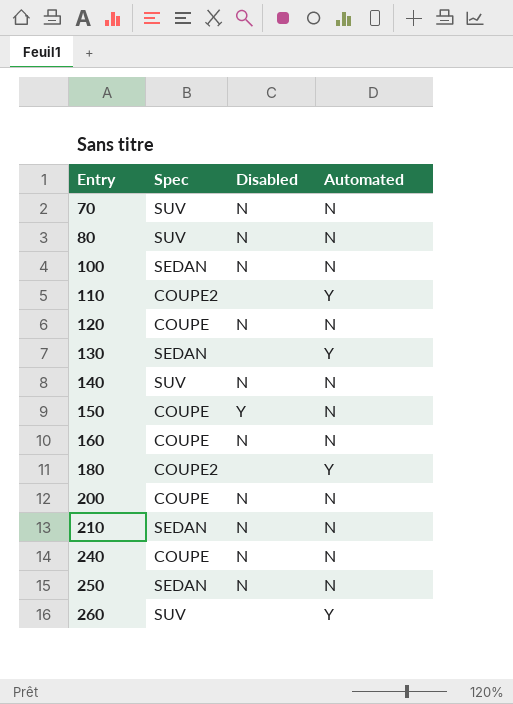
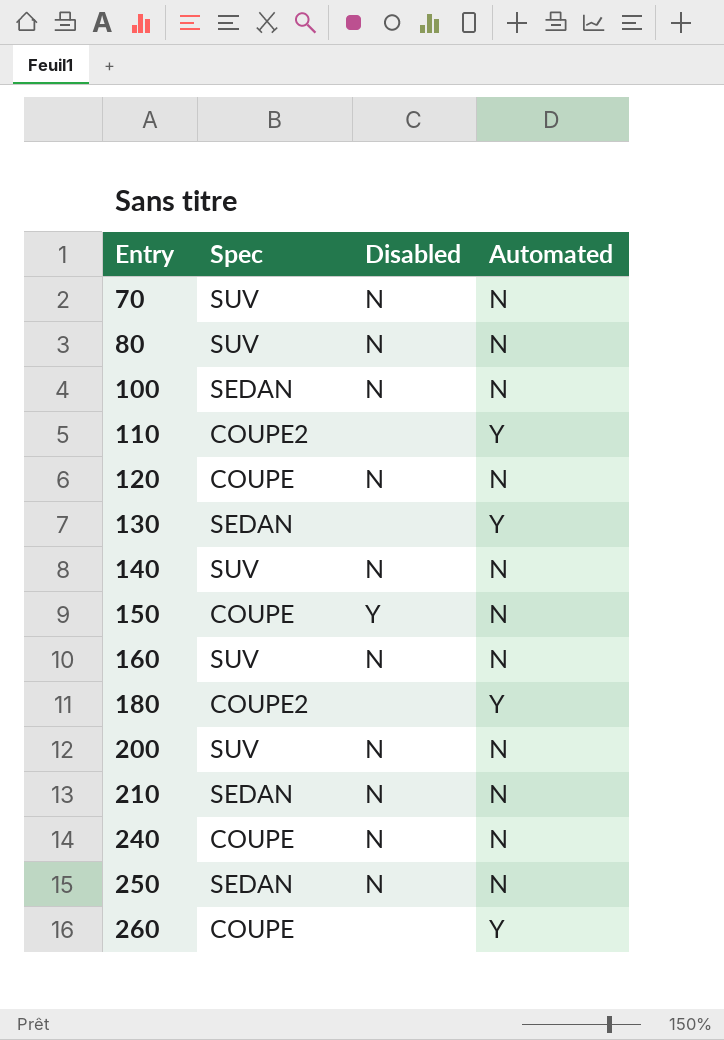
160 | Spec: COUPE -> SUV
200 | Spec: COUPE -> SUV
260 | Spec: SUV -> COUPE

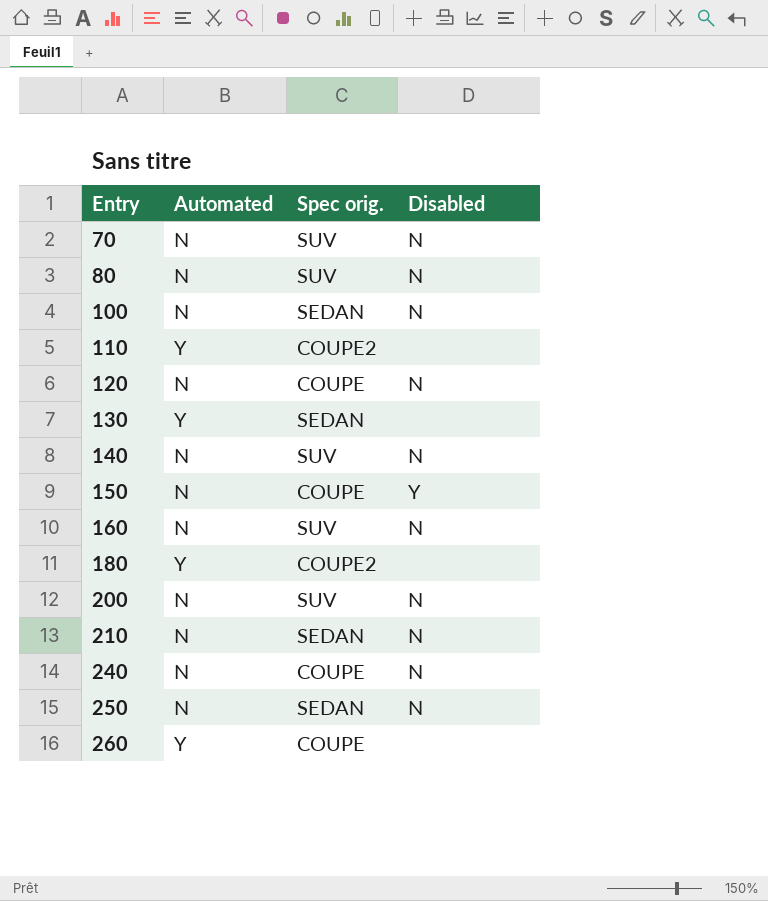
column Automated | position: 4 -> 2
column name: Spec -> Spec orig.

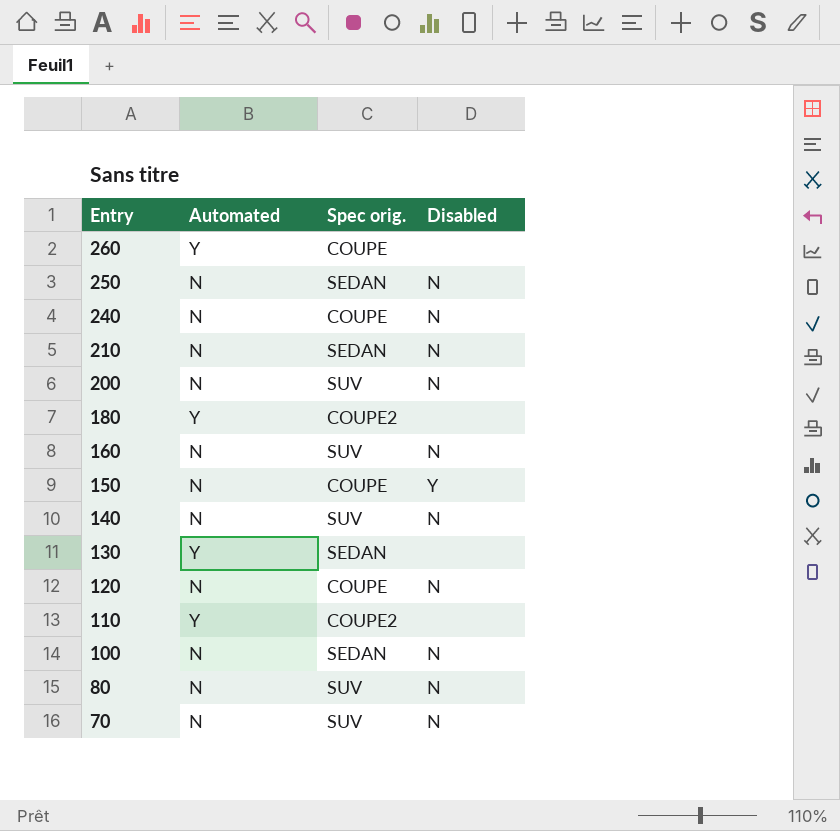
row order: Entry ascending -> Entry descending

